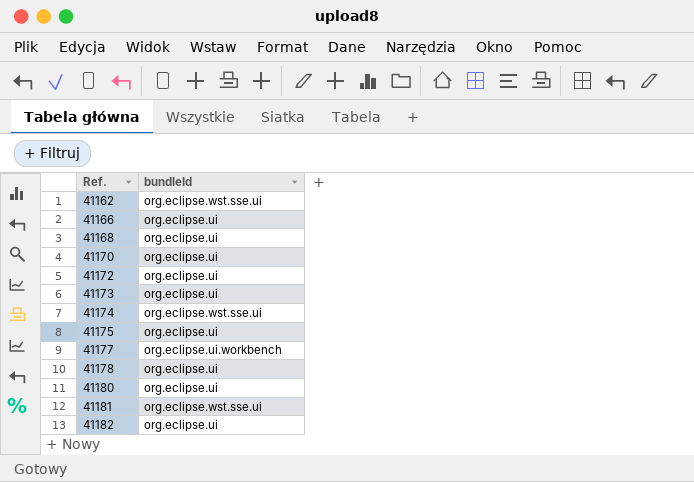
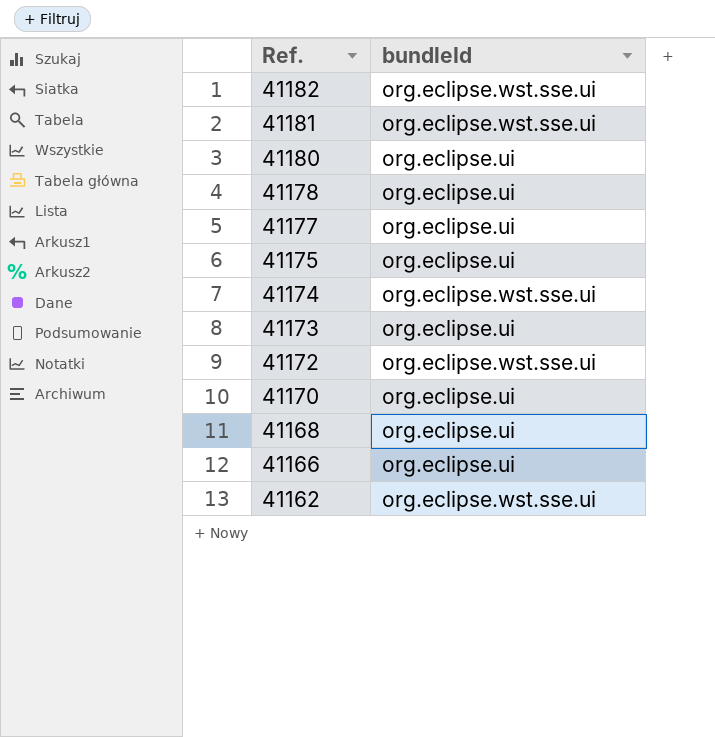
row order: Ref. ascending -> Ref. descending
41182 | bundleId: org.eclipse.ui -> org.eclipse.wst.sse.ui
41177 | bundleId: org.eclipse.ui.workbench -> org.eclipse.ui
41172 | bundleId: org.eclipse.ui -> org.eclipse.wst.sse.ui

